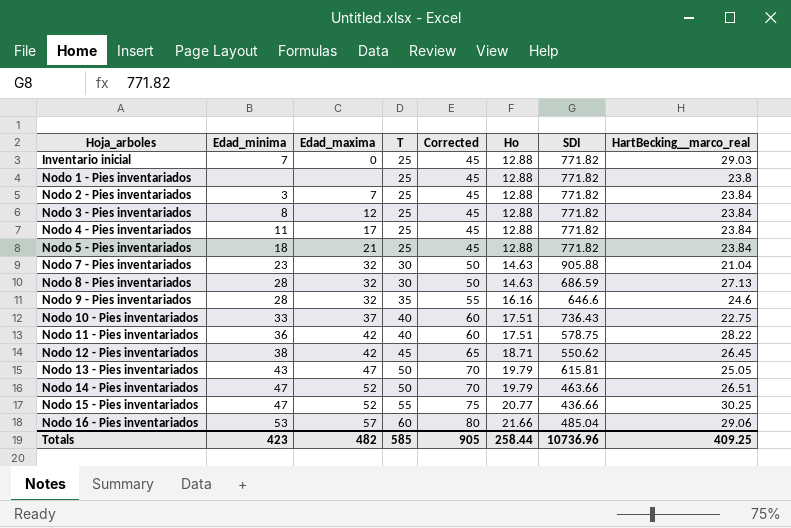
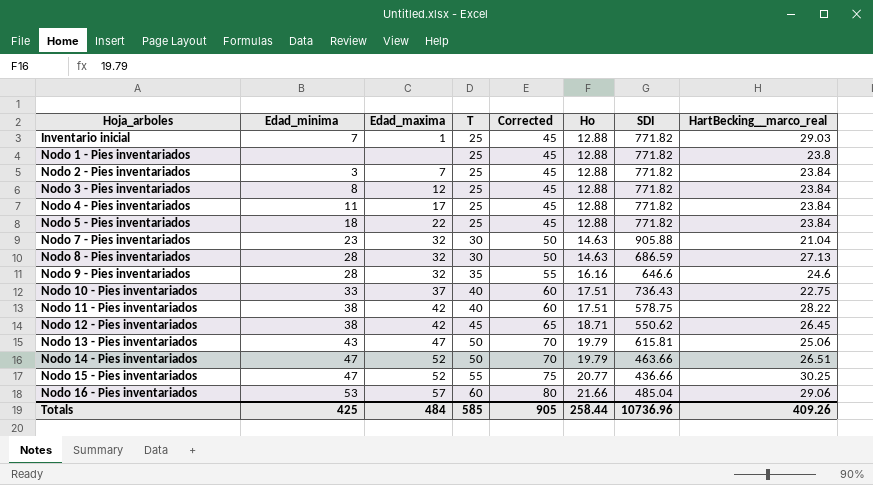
Inventario inicial | Edad_maxima: 0 -> 1
Nodo 5 - Pies inventariados | Edad_maxima: 21 -> 22
Nodo 11 - Pies inventariados | Edad_minima: 36 -> 38
Nodo 13 - Pies inventariados | HartBecking__marco_real: 25.05 -> 25.06
Totals | Edad_minima: 423 -> 425
Totals | Edad_maxima: 482 -> 484
Totals | HartBecking__marco_real: 409.25 -> 409.26

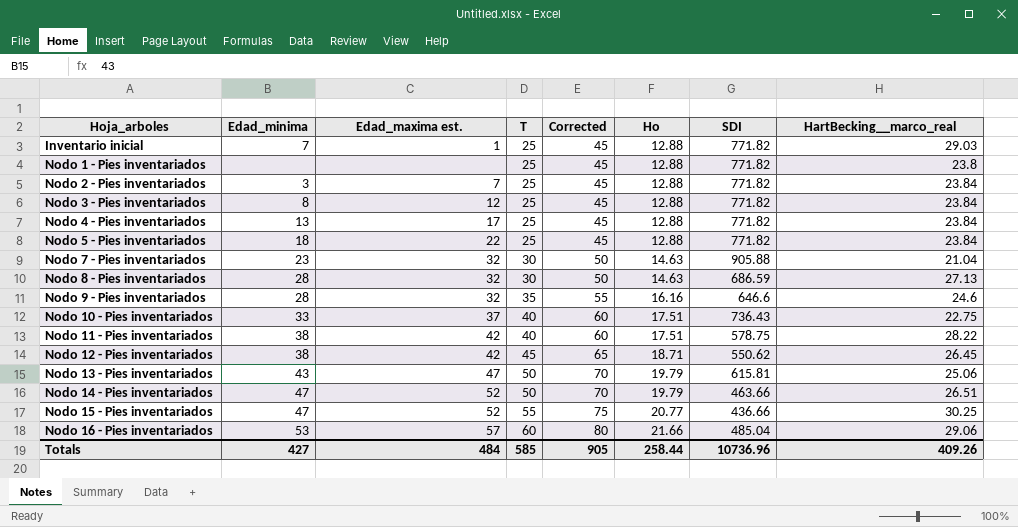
column name: Edad_maxima -> Edad_maxima est.
Nodo 4 - Pies inventariados | Edad_minima: 11 -> 13
Totals | Edad_minima: 425 -> 427

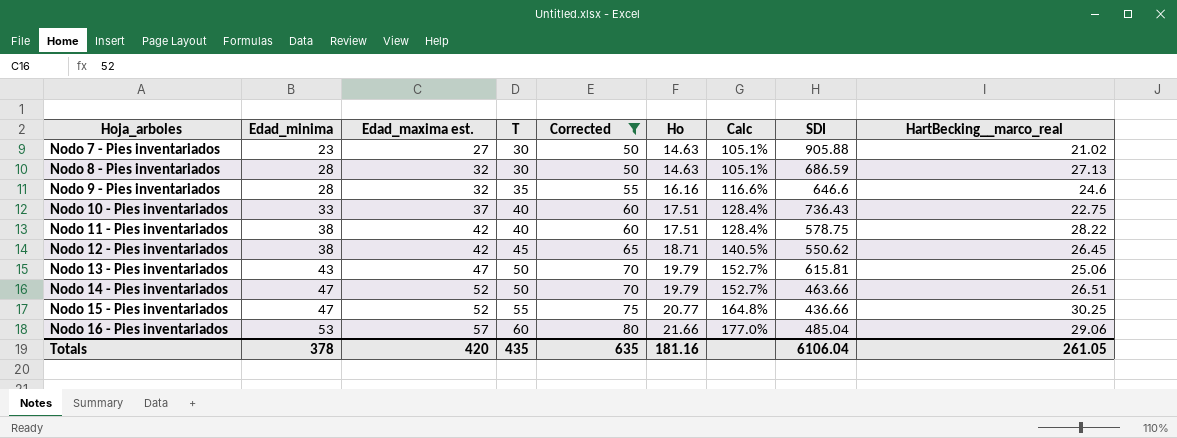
filter: none -> Corrected != 45
column Calc | formula: none -> ([T] - [Ho]) / [Ho]
Nodo 7 - Pies inventariados | Edad_maxima est.: 32 -> 27
Nodo 7 - Pies inventariados | HartBecking__marco_real: 21.04 -> 21.02
Totals | Edad_minima: 427 -> 378
Totals | Edad_maxima est.: 484 -> 420
Totals | T: 585 -> 435
Totals | Corrected: 905 -> 635
Totals | Ho: 258.44 -> 181.16
Totals | SDI: 10736.96 -> 6106.04
Totals | HartBecking__marco_real: 409.26 -> 261.05

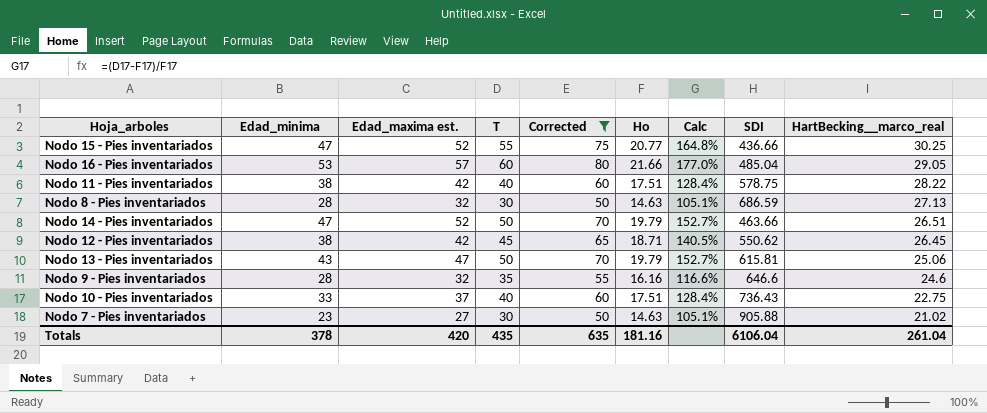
row order: Hoja_arboles ascending -> HartBecking__marco_real descending
Nodo 16 - Pies inventariados | HartBecking__marco_real: 29.06 -> 29.05
Totals | HartBecking__marco_real: 261.05 -> 261.04

